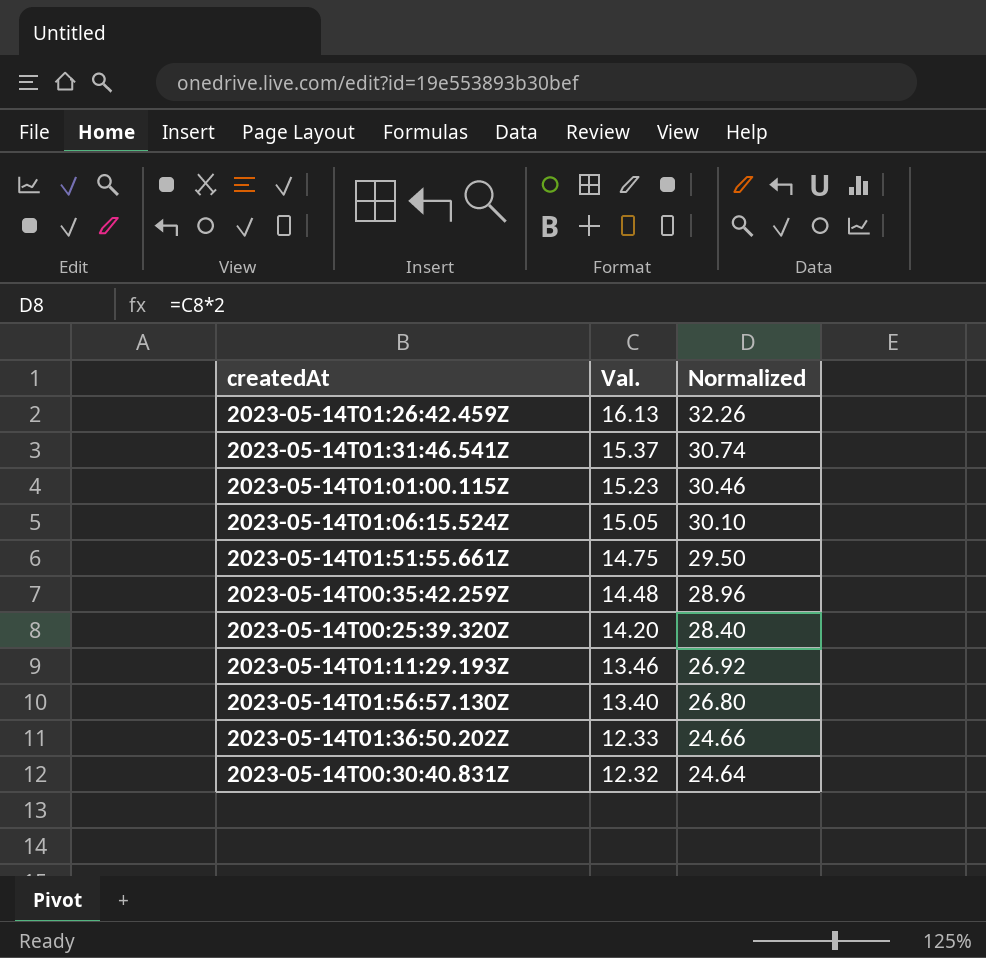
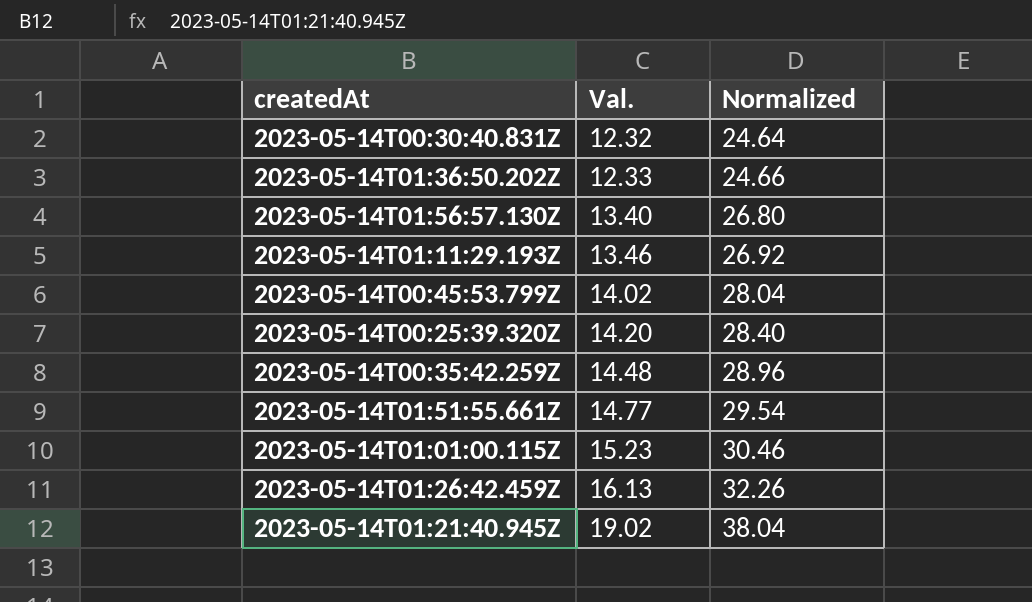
row order: Val. descending -> Val. ascending
row 2023-05-14T01:31:46.541Z: 15.37 | 30.74 -> none
row 2023-05-14T01:06:15.524Z: 15.05 | 30.10 -> none
row 2023-05-14T00:45:53.799Z: none -> 14.02 | 28.04
2023-05-14T01:51:55.661Z | Val.: 14.75 -> 14.77
2023-05-14T01:51:55.661Z | Normalized: 29.50 -> 29.54
row 2023-05-14T01:21:40.945Z: none -> 19.02 | 38.04

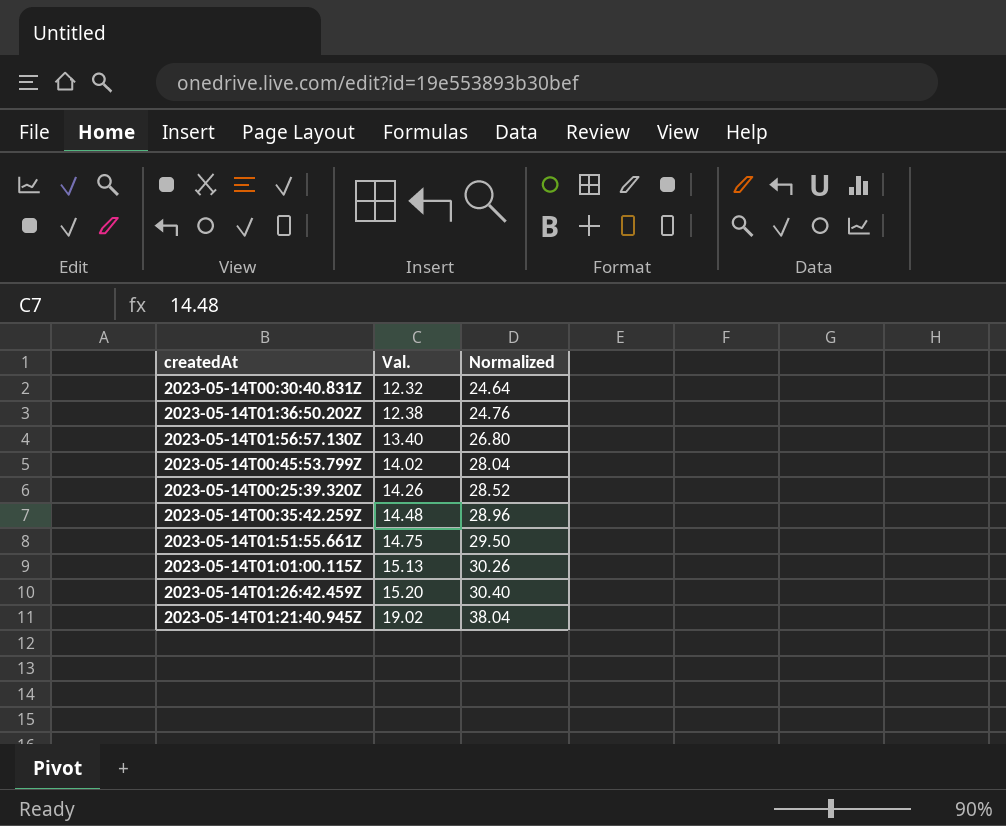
row 2023-05-14T01:11:29.193Z: 13.46 | 26.92 -> none
2023-05-14T01:36:50.202Z | Val.: 12.33 -> 12.38
2023-05-14T01:36:50.202Z | Normalized: 24.66 -> 24.76
2023-05-14T00:25:39.320Z | Val.: 14.20 -> 14.26
2023-05-14T00:25:39.320Z | Normalized: 28.40 -> 28.52
2023-05-14T01:51:55.661Z | Val.: 14.77 -> 14.75
2023-05-14T01:51:55.661Z | Normalized: 29.54 -> 29.50
2023-05-14T01:01:00.115Z | Val.: 15.23 -> 15.13
2023-05-14T01:01:00.115Z | Normalized: 30.46 -> 30.26
2023-05-14T01:26:42.459Z | Val.: 16.13 -> 15.20
2023-05-14T01:26:42.459Z | Normalized: 32.26 -> 30.40

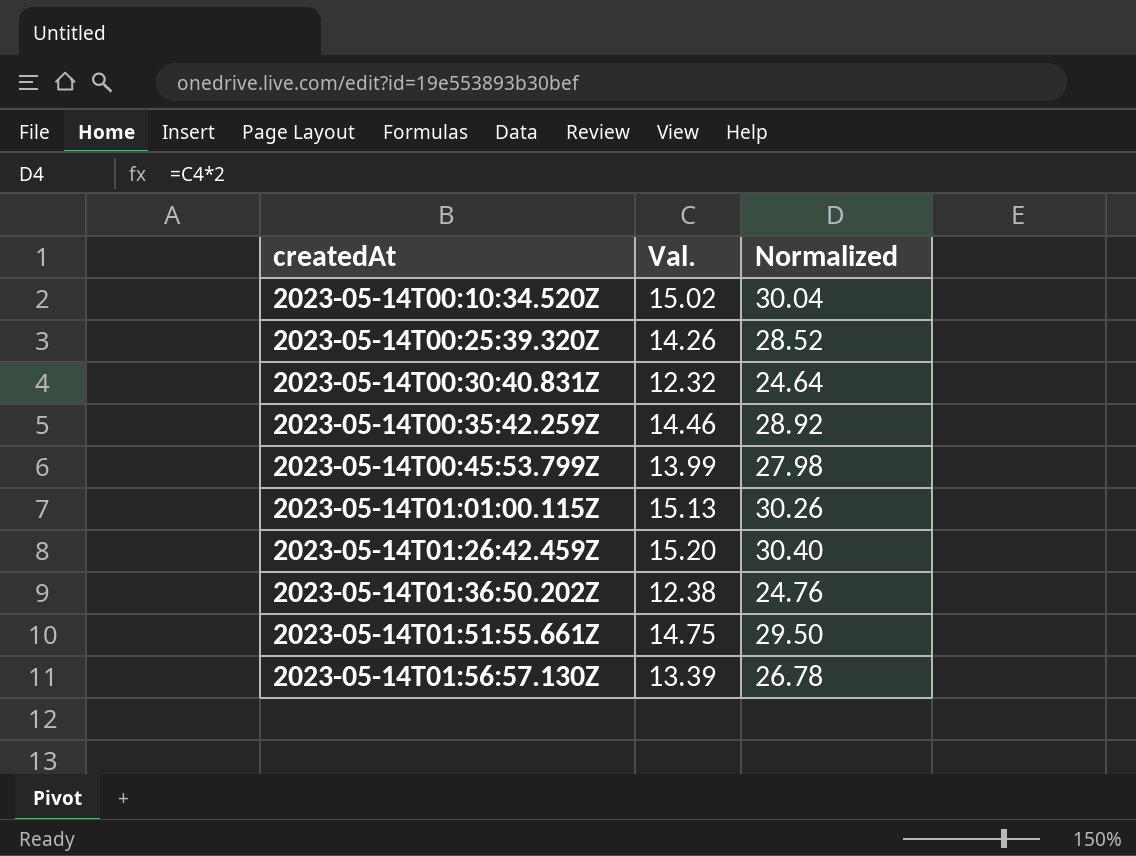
row order: Val. ascending -> createdAt ascending
row 2023-05-14T01:21:40.945Z: 19.02 | 38.04 -> none
row 2023-05-14T00:10:34.520Z: none -> 15.02 | 30.04
2023-05-14T00:35:42.259Z | Val.: 14.48 -> 14.46
2023-05-14T00:35:42.259Z | Normalized: 28.96 -> 28.92
2023-05-14T00:45:53.799Z | Val.: 14.02 -> 13.99
2023-05-14T00:45:53.799Z | Normalized: 28.04 -> 27.98
2023-05-14T01:56:57.130Z | Val.: 13.40 -> 13.39
2023-05-14T01:56:57.130Z | Normalized: 26.80 -> 26.78

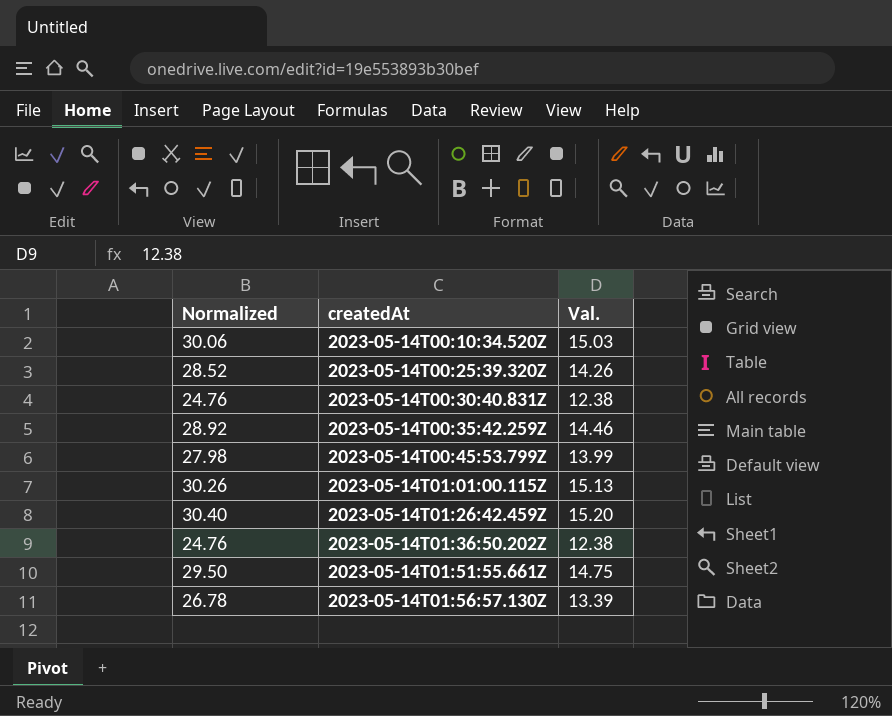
column Normalized | position: 3 -> 1
2023-05-14T00:10:34.520Z | Normalized: 30.04 -> 30.06
2023-05-14T00:10:34.520Z | Val.: 15.02 -> 15.03
2023-05-14T00:30:40.831Z | Normalized: 24.64 -> 24.76
2023-05-14T00:30:40.831Z | Val.: 12.32 -> 12.38

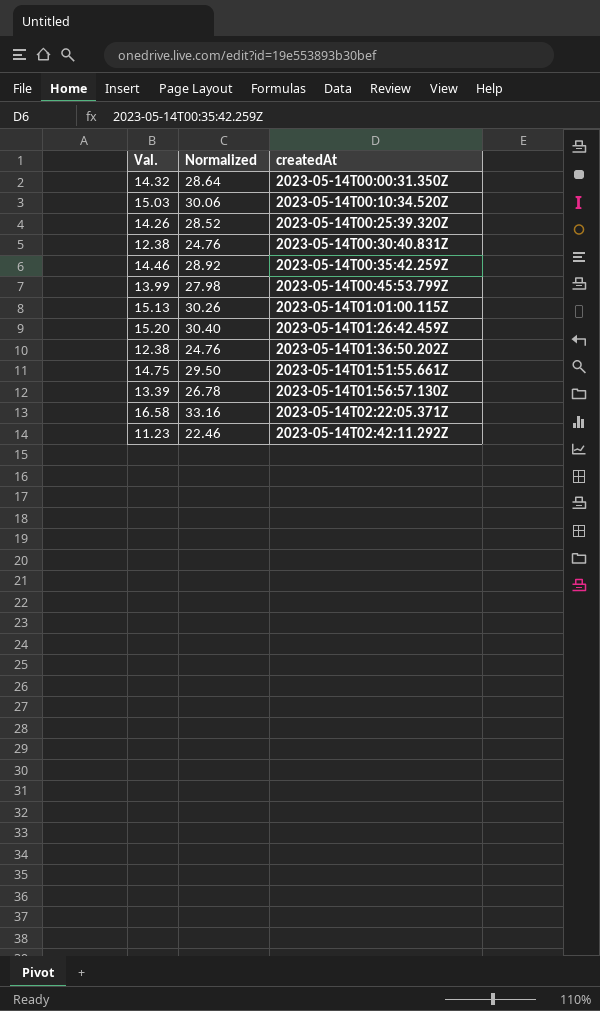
column Val. | position: 3 -> 1
row 2023-05-14T00:00:31.350Z: none -> 14.32 | 28.64
row 2023-05-14T02:22:05.371Z: none -> 16.58 | 33.16
row 2023-05-14T02:42:11.292Z: none -> 11.23 | 22.46

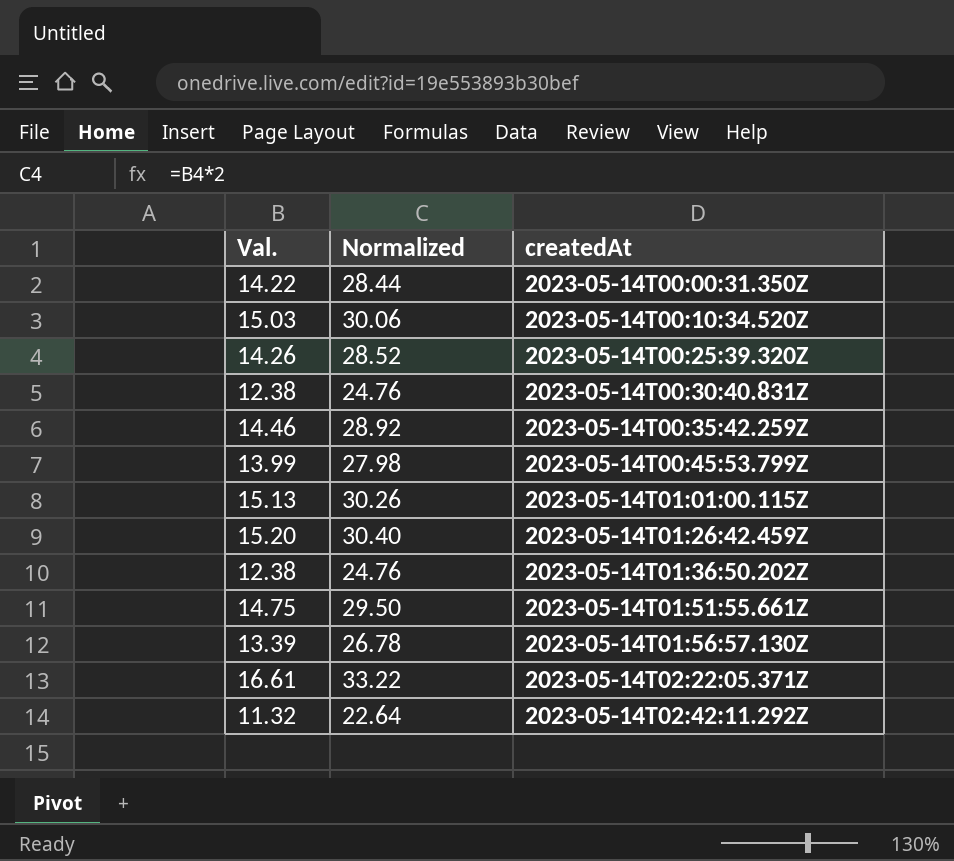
2023-05-14T00:00:31.350Z | Val.: 14.32 -> 14.22
2023-05-14T00:00:31.350Z | Normalized: 28.64 -> 28.44
2023-05-14T02:22:05.371Z | Val.: 16.58 -> 16.61
2023-05-14T02:22:05.371Z | Normalized: 33.16 -> 33.22
2023-05-14T02:42:11.292Z | Val.: 11.23 -> 11.32
2023-05-14T02:42:11.292Z | Normalized: 22.46 -> 22.64

